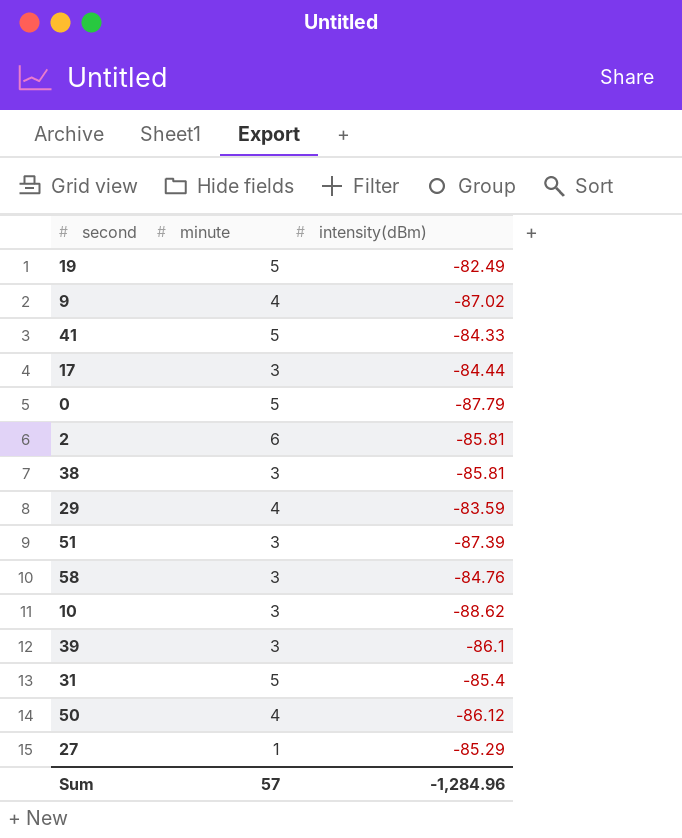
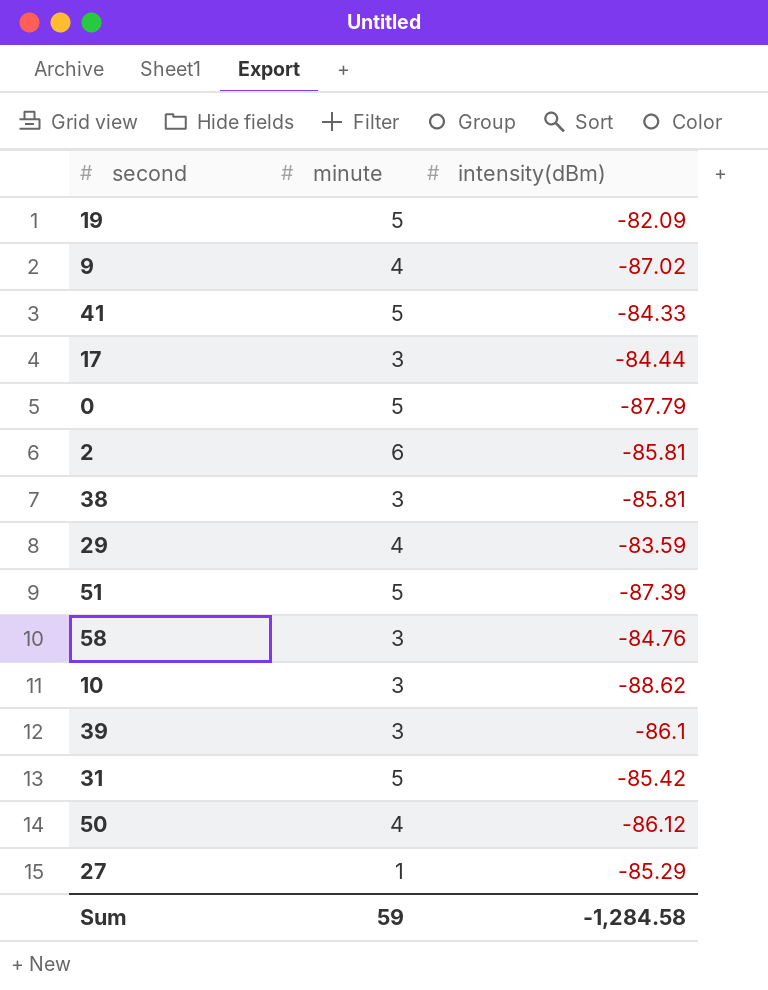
19 | intensity(dBm): -82.49 -> -82.09
51 | minute: 3 -> 5
31 | intensity(dBm): -85.4 -> -85.42
Sum | minute: 57 -> 59
Sum | intensity(dBm): -1,284.96 -> -1,284.58

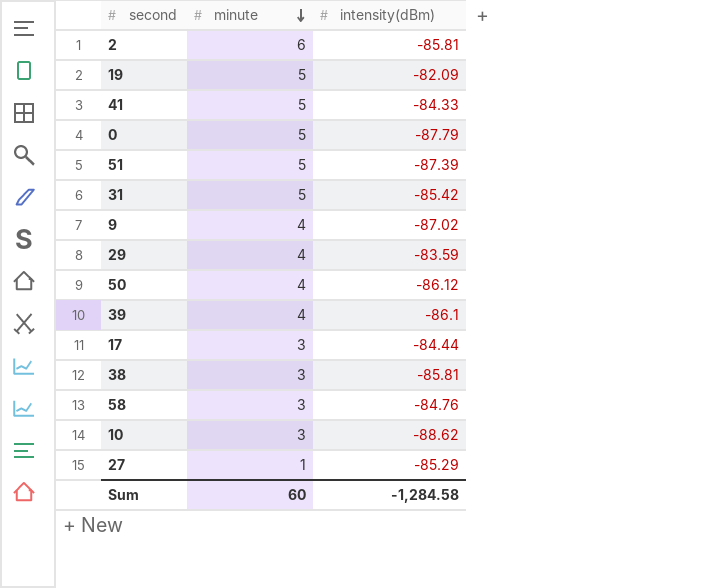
row order: none -> minute descending
39 | minute: 3 -> 4
Sum | minute: 59 -> 60

